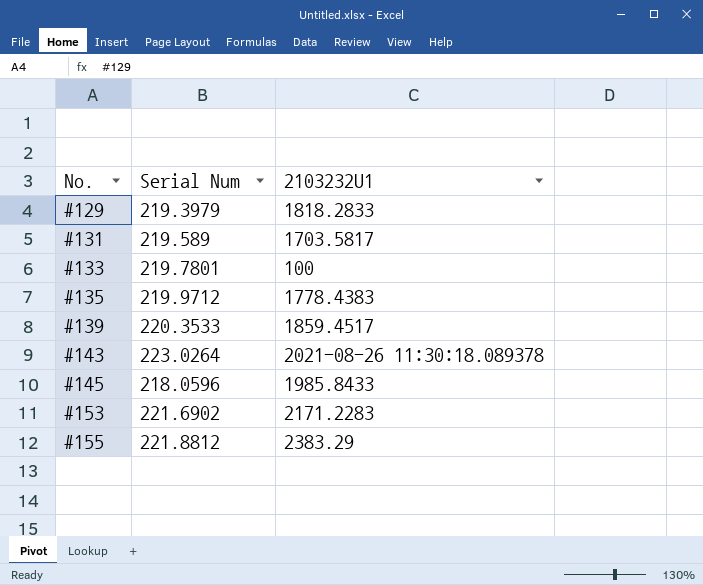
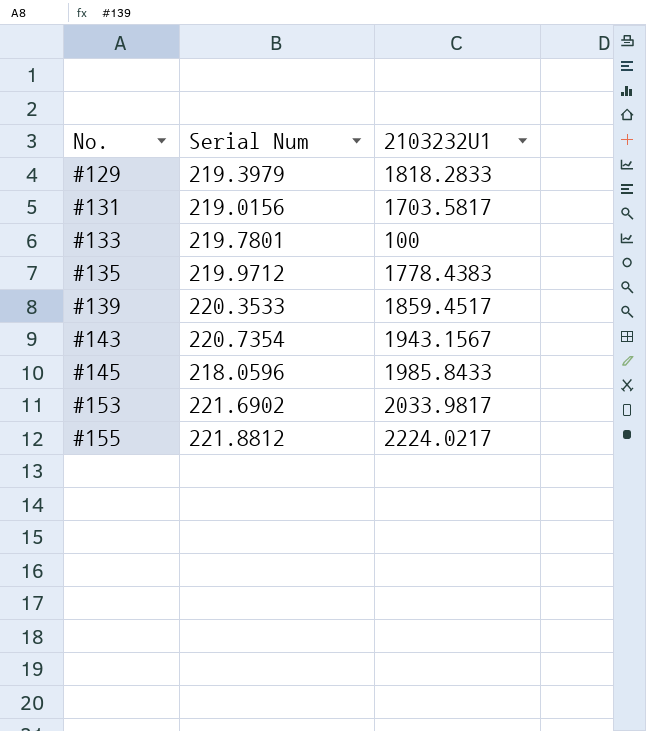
#131 | Serial Num: 219.589 -> 219.0156
#143 | Serial Num: 223.0264 -> 220.7354
#143 | 2103232U1: 2021-08-26 11:30:18.089378 -> 1943.1567
#153 | 2103232U1: 2171.2283 -> 2033.9817
#155 | 2103232U1: 2383.29 -> 2224.0217

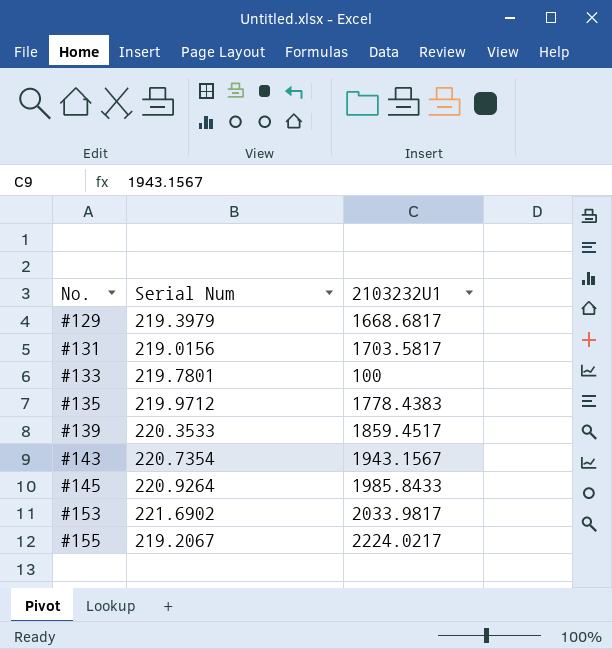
#129 | 2103232U1: 1818.2833 -> 1668.6817
#145 | Serial Num: 218.0596 -> 220.9264
#155 | Serial Num: 221.8812 -> 219.2067

